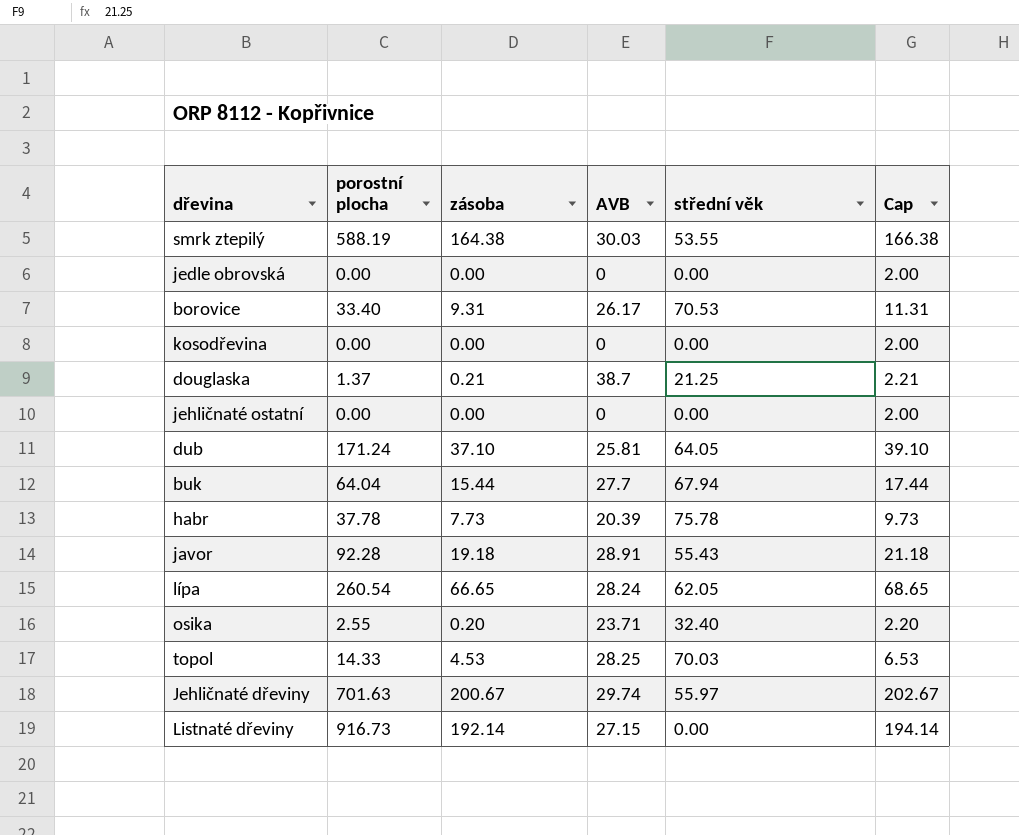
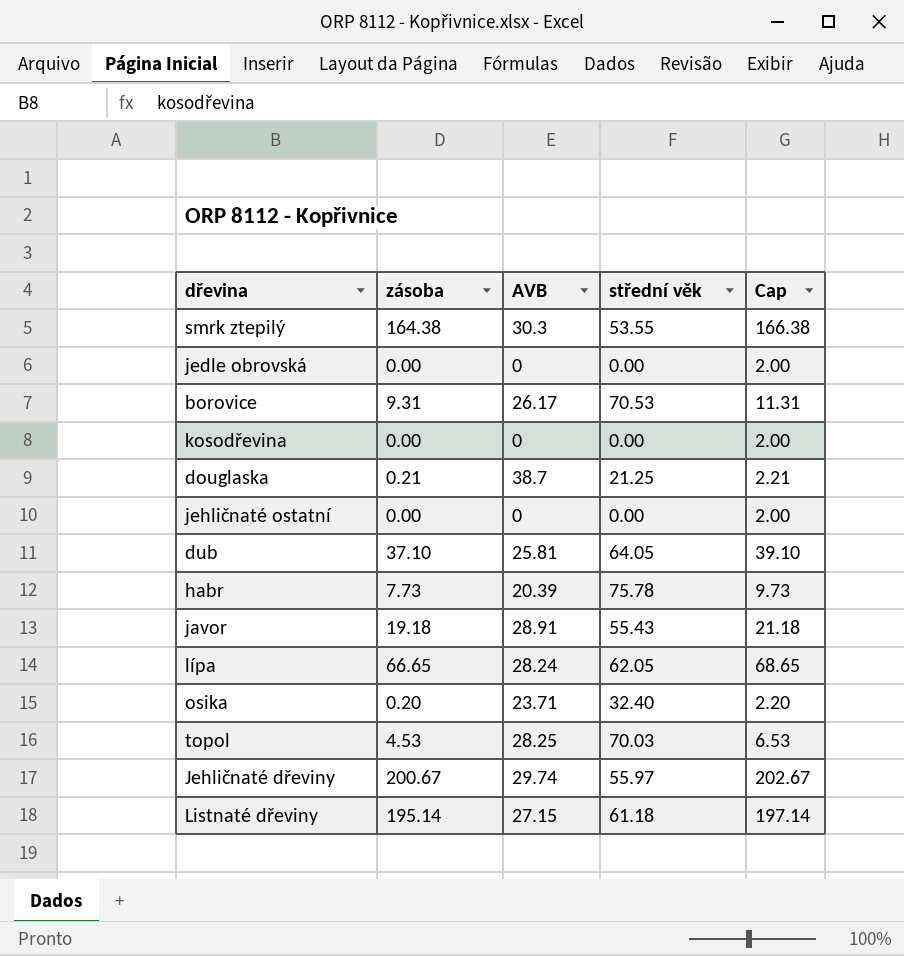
column porostní plocha | position: 2 -> none
row buk: 64.04 | 15.44 | 27.7 | 67.94 | 17.44 -> none
smrk ztepilý | AVB: 30.03 -> 30.3
Listnaté dřeviny | zásoba: 192.14 -> 195.14
Listnaté dřeviny | střední věk: 0.00 -> 61.18
Listnaté dřeviny | Cap: 194.14 -> 197.14

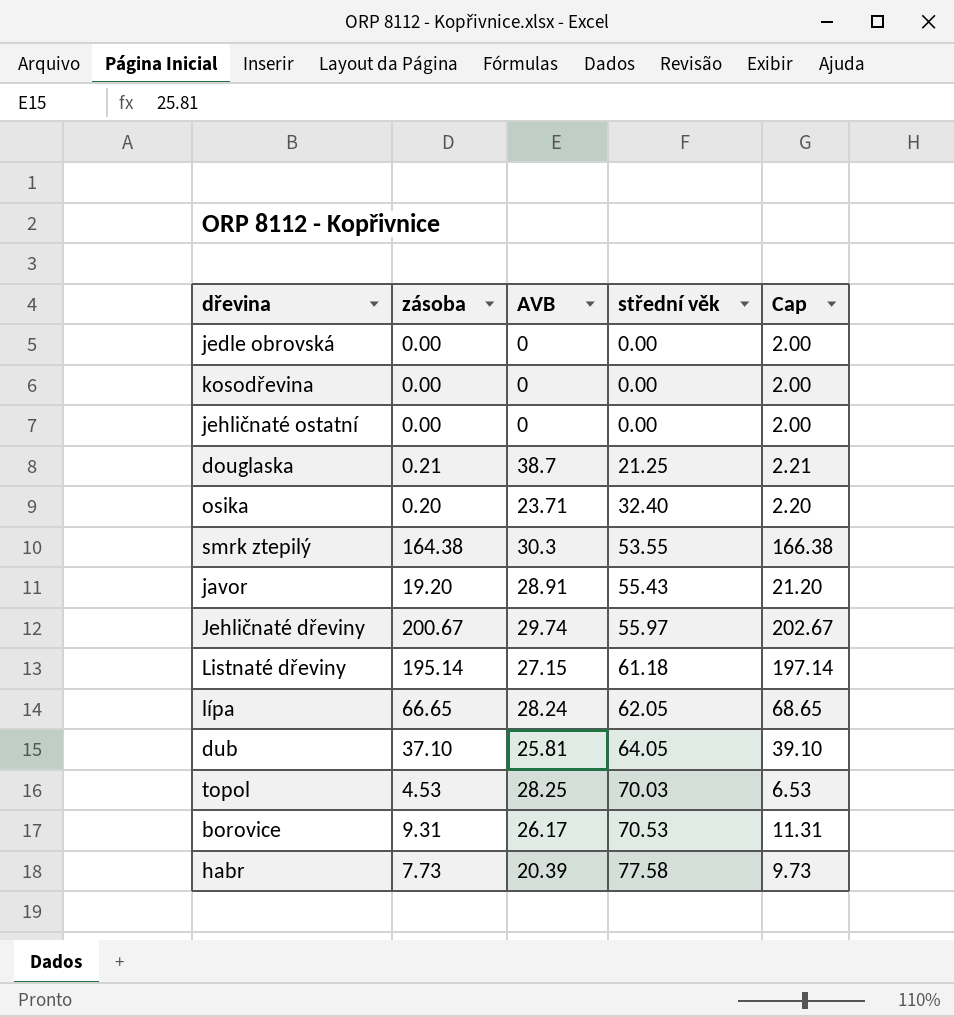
row order: none -> střední věk ascending
javor | zásoba: 19.18 -> 19.20
javor | Cap: 21.18 -> 21.20
habr | střední věk: 75.78 -> 77.58

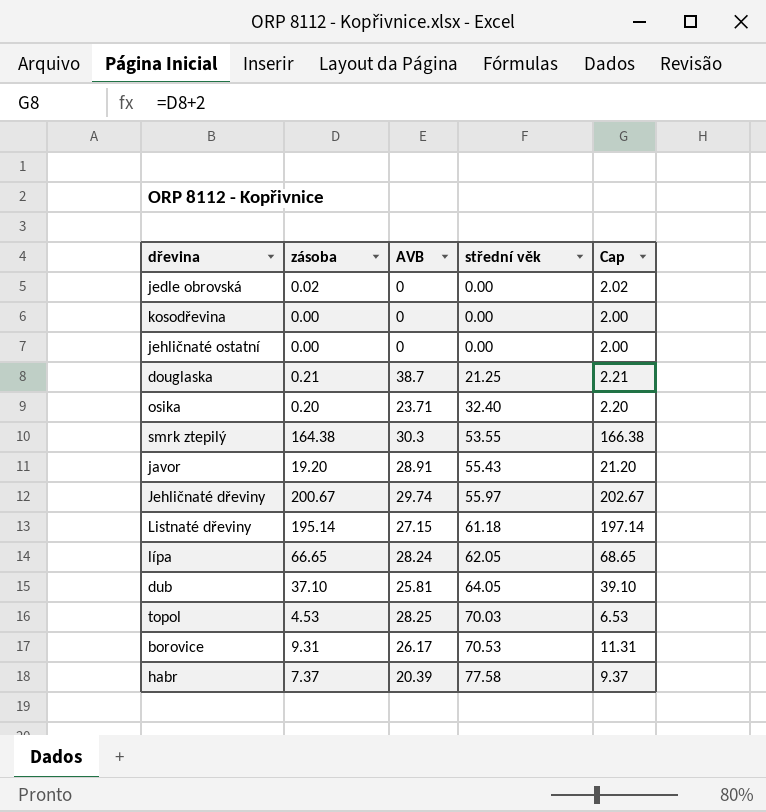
jedle obrovská | zásoba: 0.00 -> 0.02
jedle obrovská | Cap: 2.00 -> 2.02
habr | zásoba: 7.73 -> 7.37
habr | Cap: 9.73 -> 9.37

